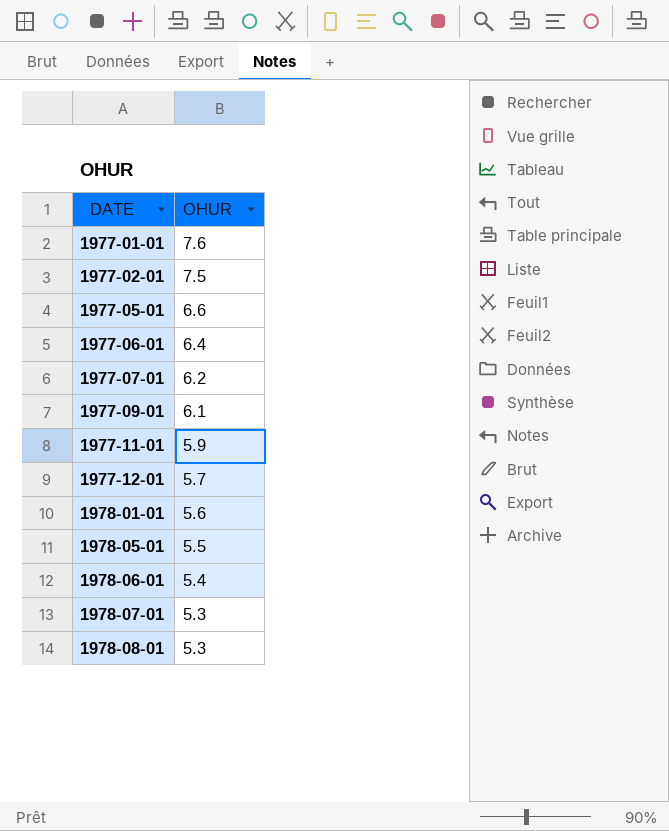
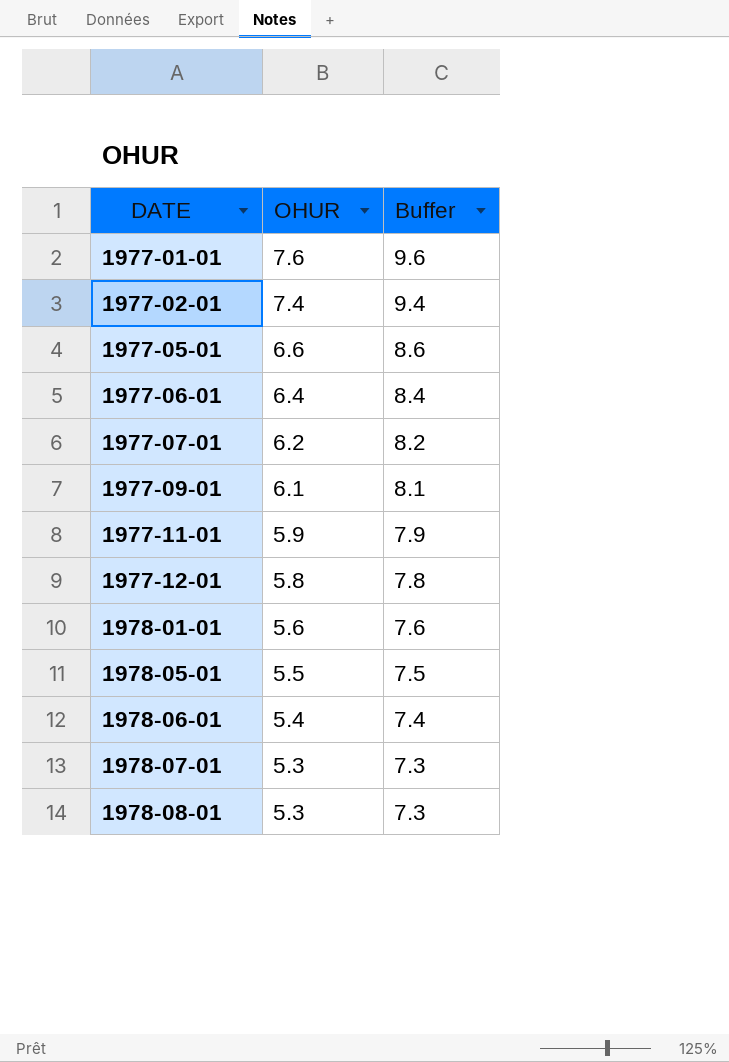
column Buffer | formula: none -> [OHUR] + 2
1977-02-01 | OHUR: 7.5 -> 7.4
1977-12-01 | OHUR: 5.7 -> 5.8

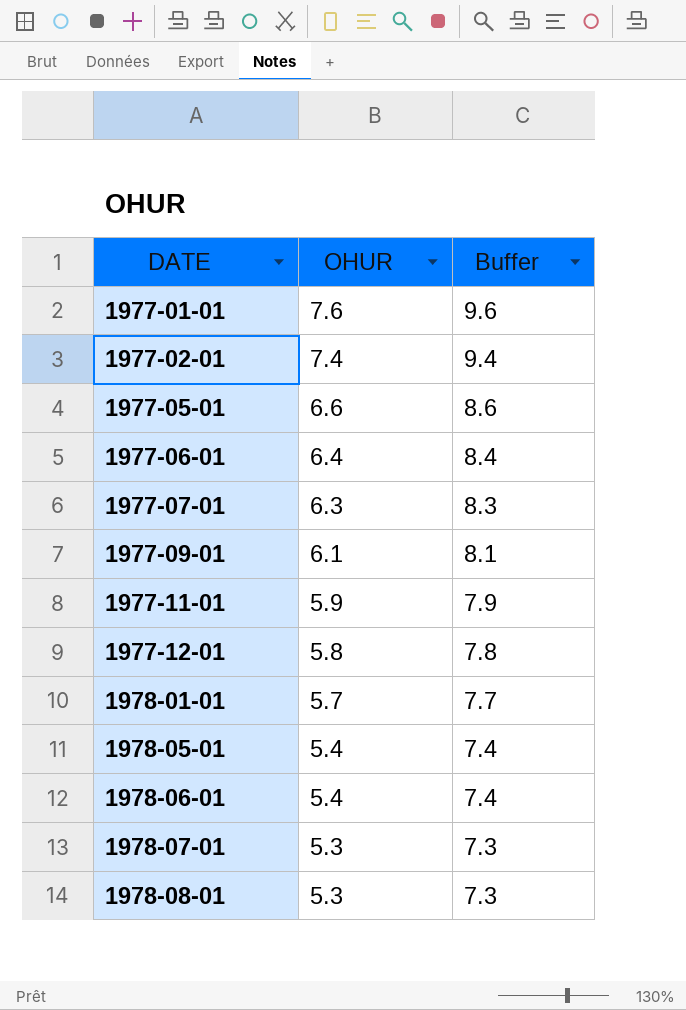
1977-07-01 | OHUR: 6.2 -> 6.3
1977-07-01 | Buffer: 8.2 -> 8.3
1978-01-01 | OHUR: 5.6 -> 5.7
1978-01-01 | Buffer: 7.6 -> 7.7
1978-05-01 | OHUR: 5.5 -> 5.4
1978-05-01 | Buffer: 7.5 -> 7.4

